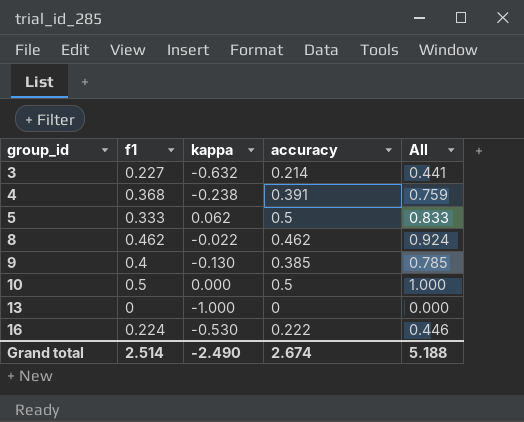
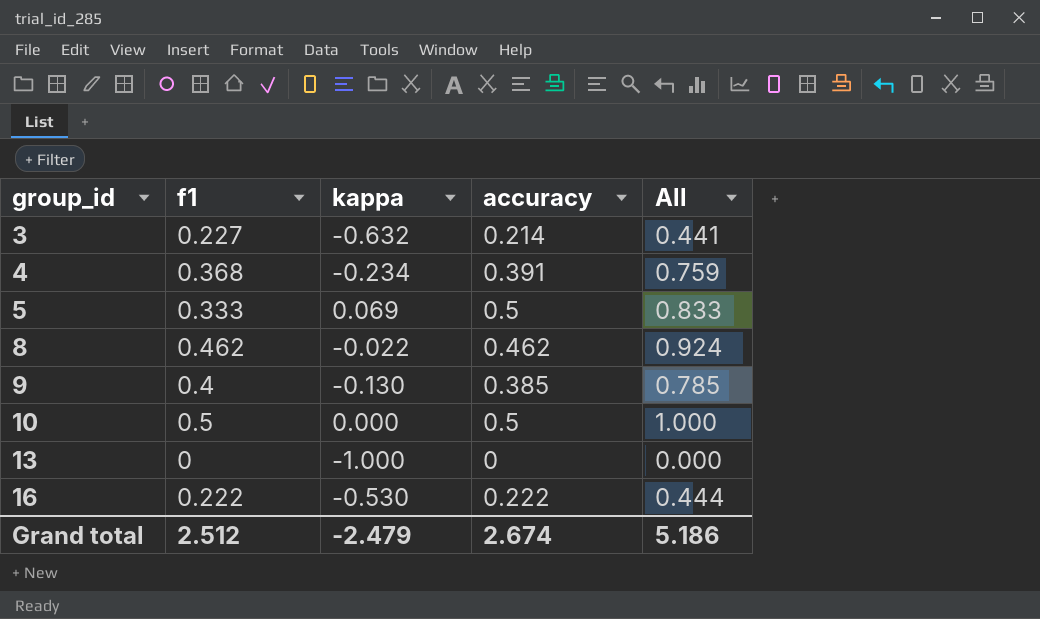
4 | kappa: -0.238 -> -0.234
5 | kappa: 0.062 -> 0.069
16 | f1: 0.224 -> 0.222
16 | All: 0.446 -> 0.444
Grand total | f1: 2.514 -> 2.512
Grand total | kappa: -2.490 -> -2.479
Grand total | All: 5.188 -> 5.186

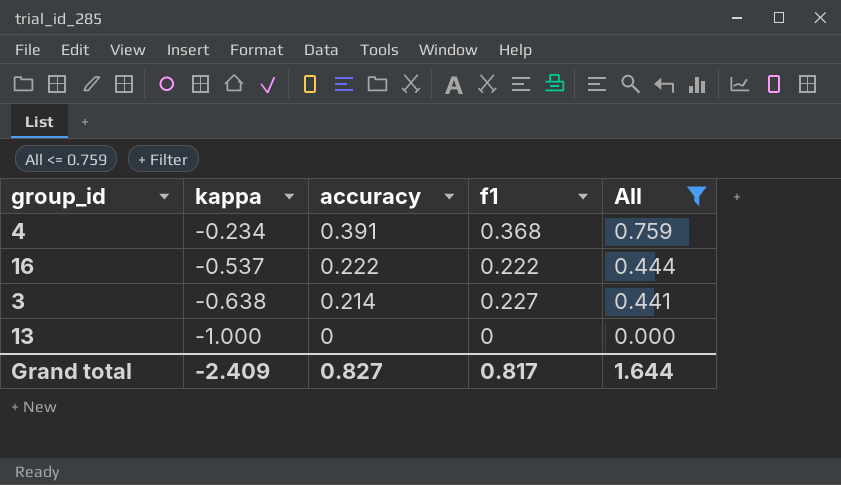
filter: none -> All <= 0.759
row order: group_id ascending -> kappa descending
column f1 | position: 2 -> 4
16 | kappa: -0.530 -> -0.537
3 | kappa: -0.632 -> -0.638
Grand total | kappa: -2.479 -> -2.409
Grand total | accuracy: 2.674 -> 0.827
Grand total | f1: 2.512 -> 0.817
Grand total | All: 5.186 -> 1.644

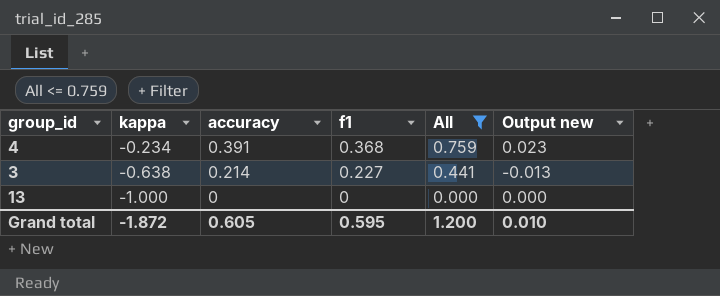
column Output new | formula: none -> [accuracy] - [f1]
row 16: -0.537 | 0.222 | 0.222 | 0.444 -> none
Grand total | kappa: -2.409 -> -1.872
Grand total | accuracy: 0.827 -> 0.605
Grand total | f1: 0.817 -> 0.595
Grand total | All: 1.644 -> 1.200

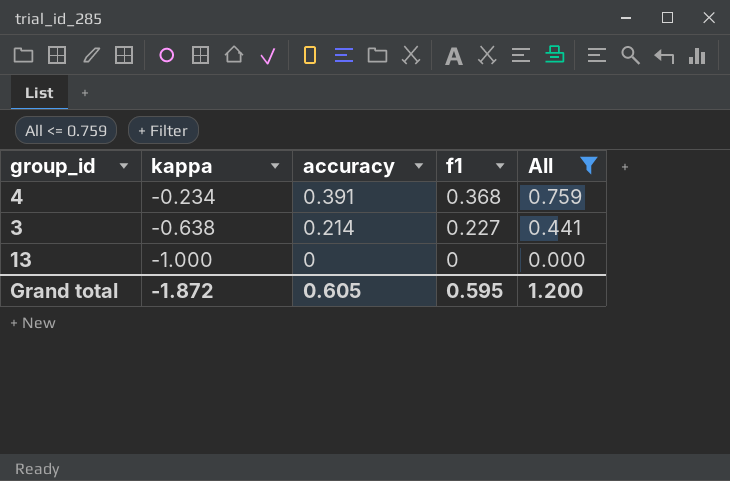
column Output new | formula: [accuracy] - [f1] -> none

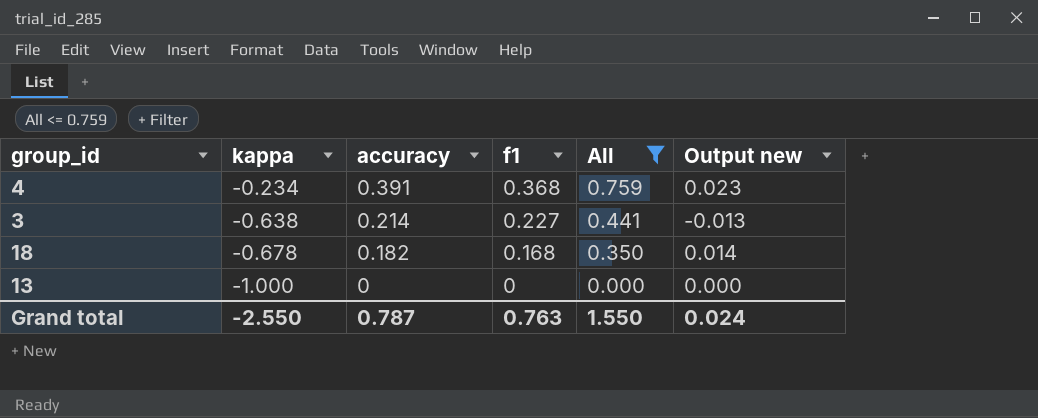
column Output new | formula: none -> [accuracy] - [f1]
row 18: none -> -0.678 | 0.182 | 0.168 | 0.350 | 0.014
Grand total | kappa: -1.872 -> -2.550
Grand total | accuracy: 0.605 -> 0.787
Grand total | f1: 0.595 -> 0.763
Grand total | All: 1.200 -> 1.550

